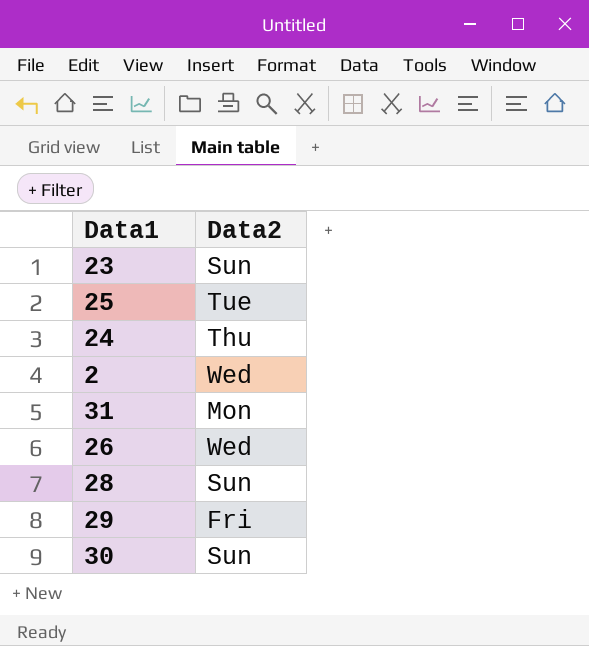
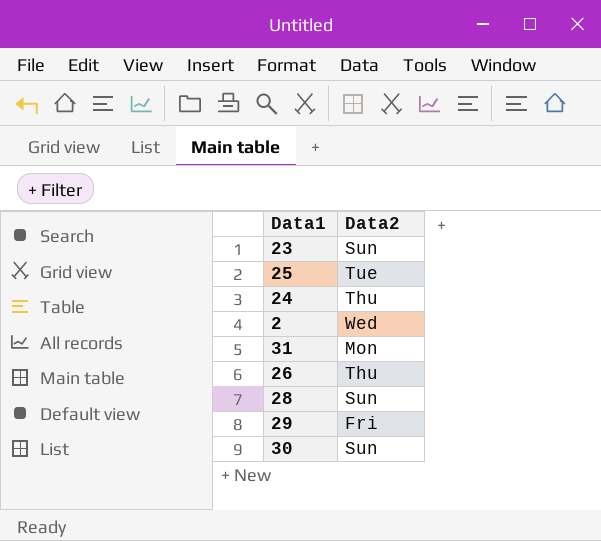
26 | Data2: Wed -> Thu

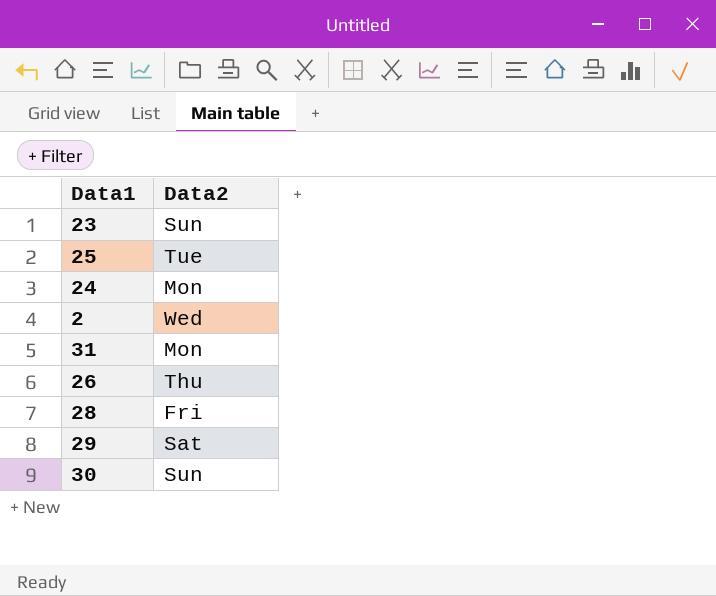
24 | Data2: Thu -> Mon
28 | Data2: Sun -> Fri
29 | Data2: Fri -> Sat

